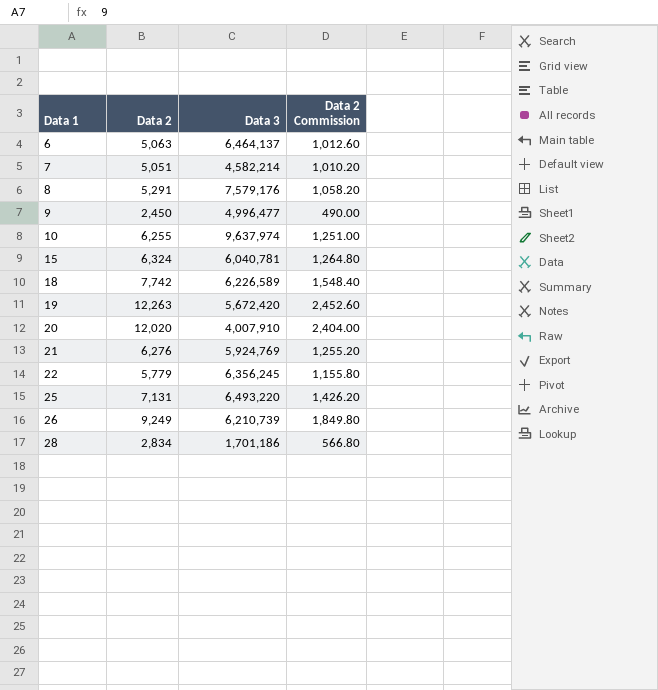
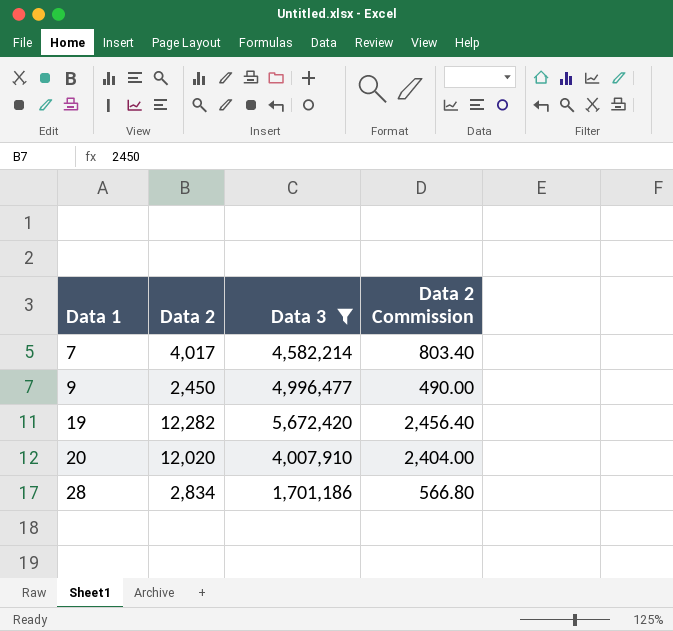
filter: none -> Data 3 <= 5,672,420
7 | Data 2: 5,051 -> 4,017
7 | Data 2 Commission: 1,010.20 -> 803.40
19 | Data 2: 12,263 -> 12,282
19 | Data 2 Commission: 2,452.60 -> 2,456.40

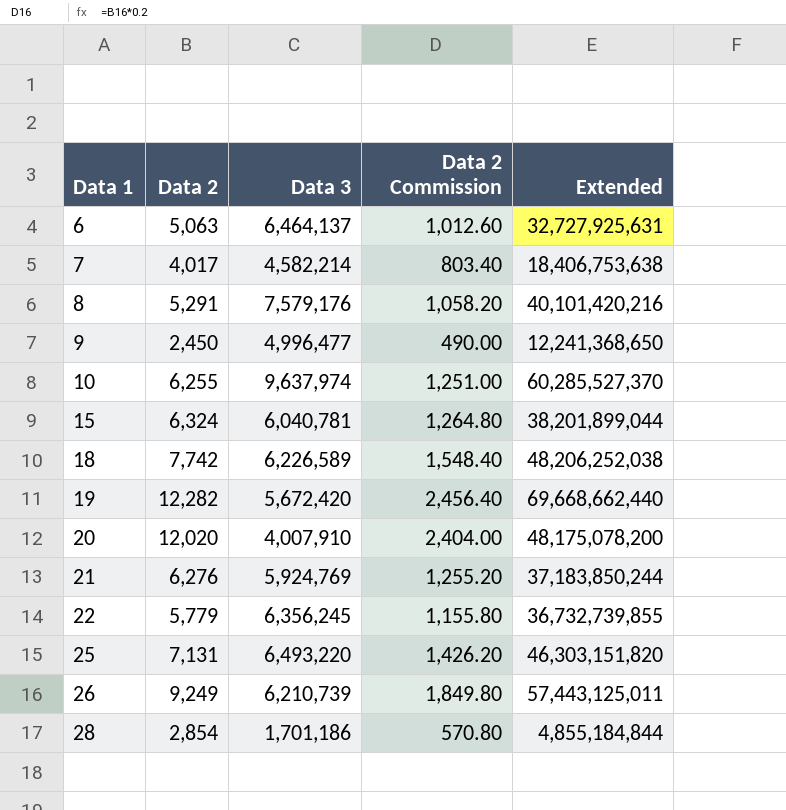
filter: Data 3 <= 5,672,420 -> none
column Extended | formula: none -> [Data 2] * [Data 3]
28 | Data 2: 2,834 -> 2,854
28 | Data 2 Commission: 566.80 -> 570.80

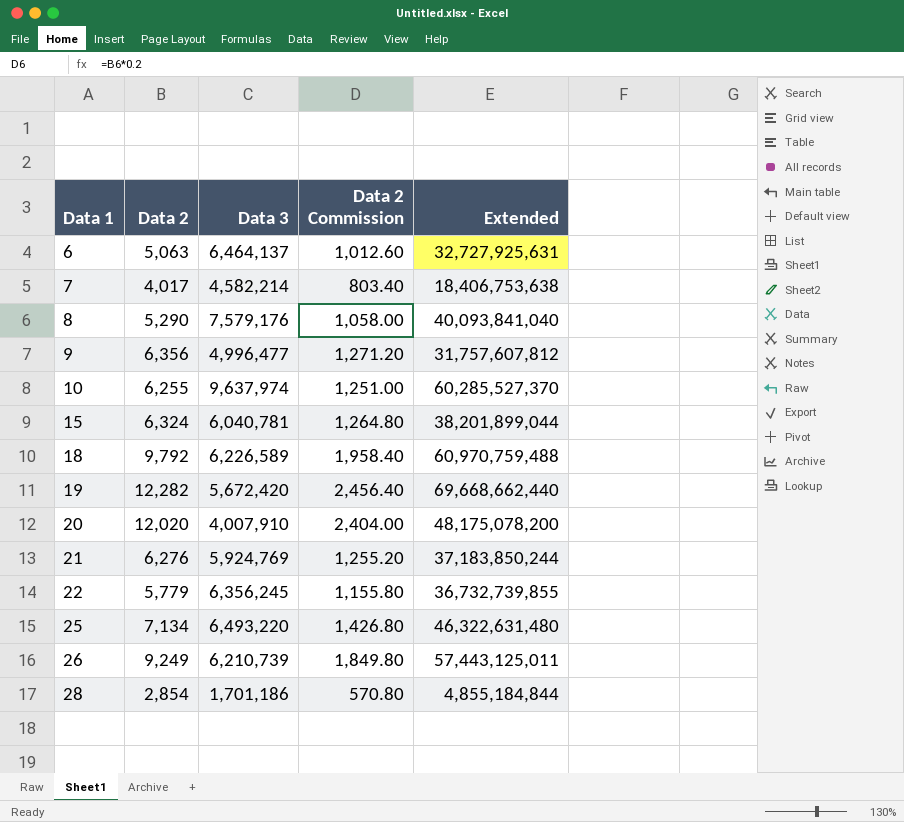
8 | Data 2: 5,291 -> 5,290
8 | Data 2 Commission: 1,058.20 -> 1,058.00
8 | Extended: 40,101,420,216 -> 40,093,841,040
9 | Data 2: 2,450 -> 6,356
9 | Data 2 Commission: 490.00 -> 1,271.20
9 | Extended: 12,241,368,650 -> 31,757,607,812
18 | Data 2: 7,742 -> 9,792
18 | Data 2 Commission: 1,548.40 -> 1,958.40
18 | Extended: 48,206,252,038 -> 60,970,759,488
25 | Data 2: 7,131 -> 7,134
25 | Data 2 Commission: 1,426.20 -> 1,426.80
25 | Extended: 46,303,151,820 -> 46,322,631,480

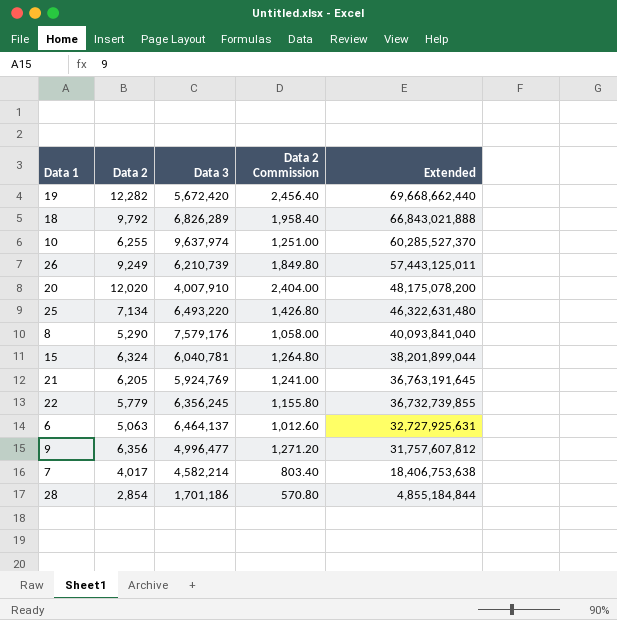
row order: Data 1 ascending -> Extended descending
18 | Data 3: 6,226,589 -> 6,826,289
18 | Extended: 60,970,759,488 -> 66,843,021,888
21 | Data 2: 6,276 -> 6,205
21 | Data 2 Commission: 1,255.20 -> 1,241.00
21 | Extended: 37,183,850,244 -> 36,763,191,645

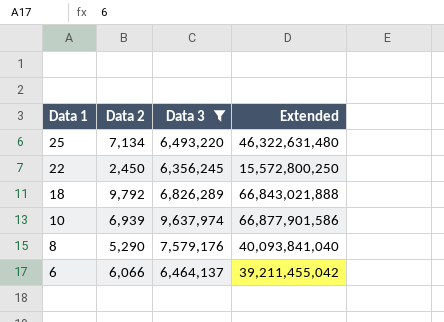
filter: none -> Data 3 >= 6,356,245
row order: Extended descending -> Data 1 descending
column Data 2 Commission | formula: [Data 2] * 0.2 -> none
22 | Data 2: 5,779 -> 2,450
22 | Extended: 36,732,739,855 -> 15,572,800,250
10 | Data 2: 6,255 -> 6,939
10 | Extended: 60,285,527,370 -> 66,877,901,586
6 | Data 2: 5,063 -> 6,066
6 | Extended: 32,727,925,631 -> 39,211,455,042

